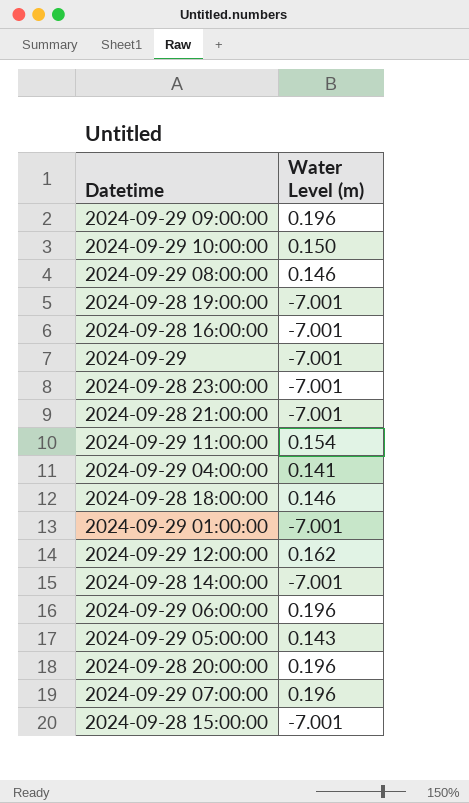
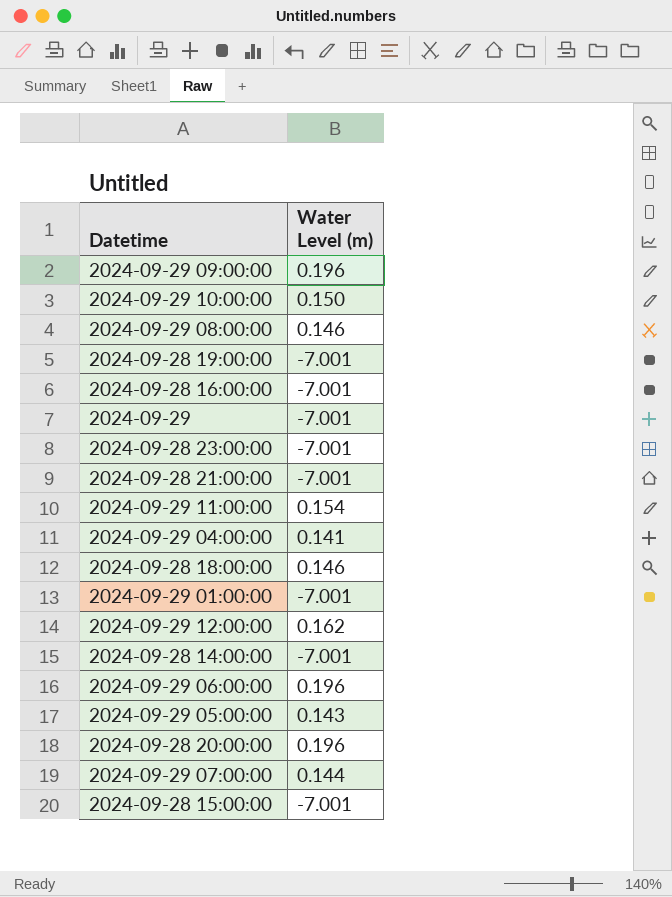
2024-09-29 07:00:00 | Water Level (m): 0.196 -> 0.144

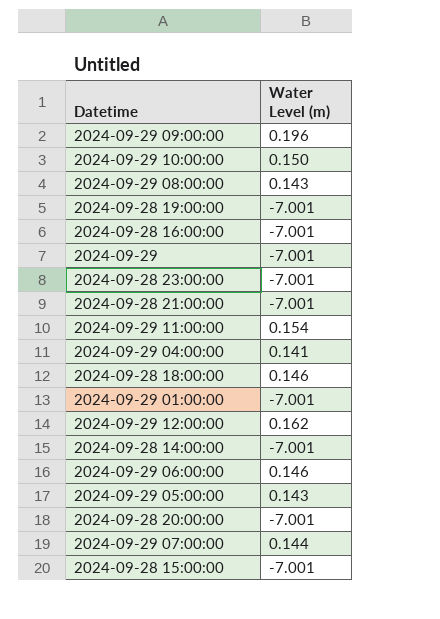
2024-09-29 08:00:00 | Water Level (m): 0.146 -> 0.143
2024-09-29 06:00:00 | Water Level (m): 0.196 -> 0.146
2024-09-28 20:00:00 | Water Level (m): 0.196 -> -7.001

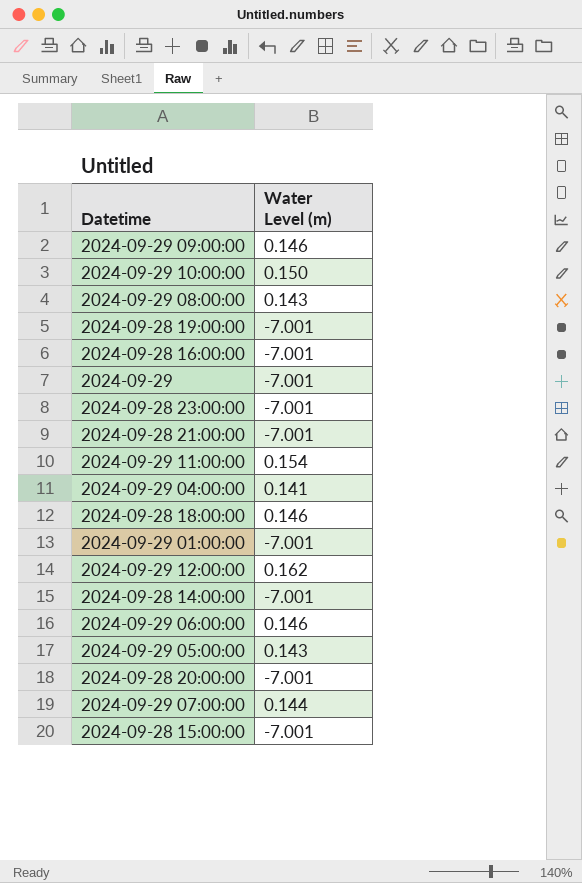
2024-09-29 09:00:00 | Water Level (m): 0.196 -> 0.146

